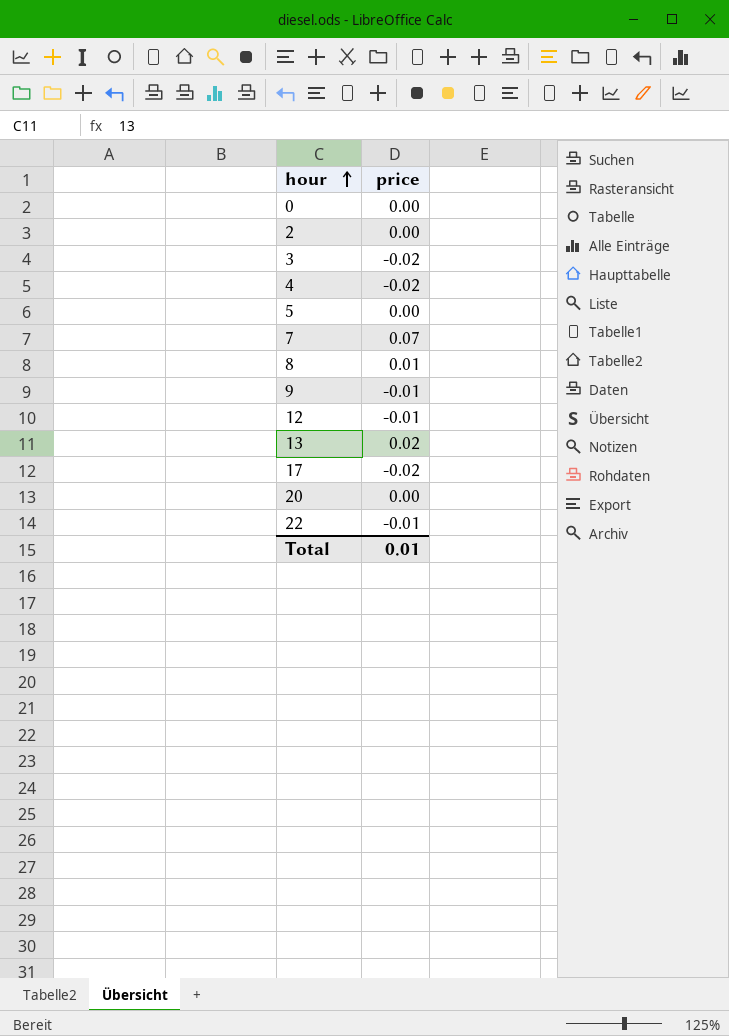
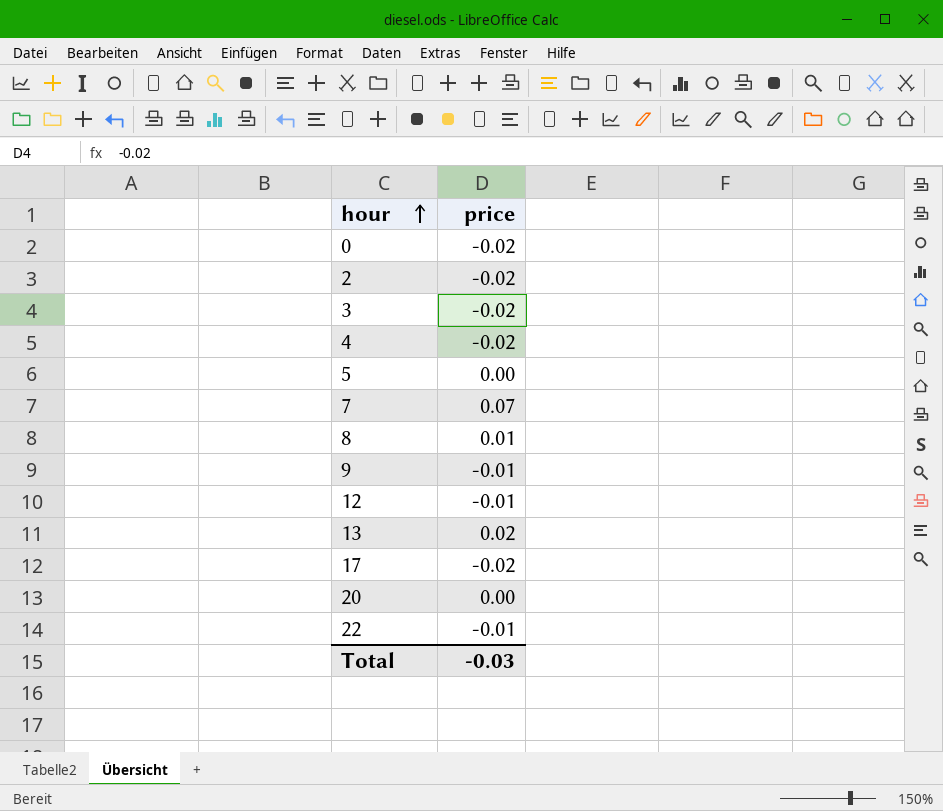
0 | price: 0.00 -> -0.02
2 | price: 0.00 -> -0.02
Total | price: 0.01 -> -0.03

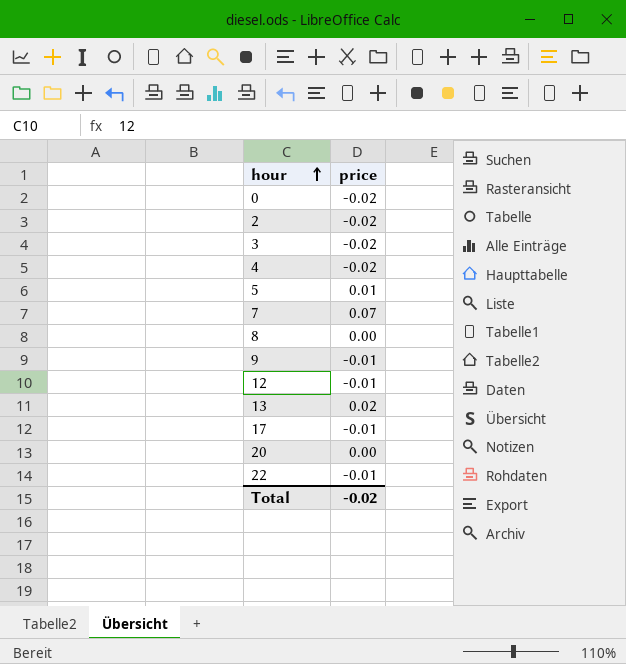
5 | price: 0.00 -> 0.01
8 | price: 0.01 -> 0.00
17 | price: -0.02 -> -0.01
Total | price: -0.03 -> -0.02

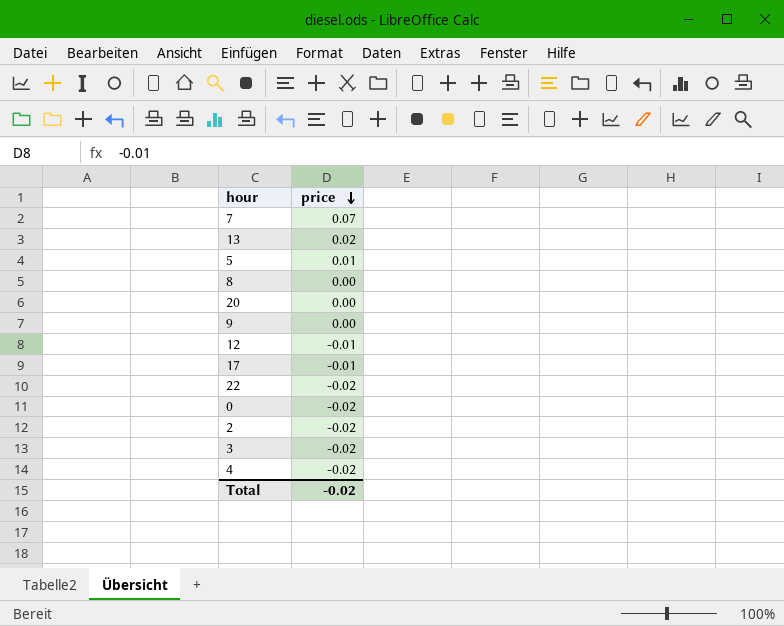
row order: hour ascending -> price descending
9 | price: -0.01 -> 0.00
22 | price: -0.01 -> -0.02

